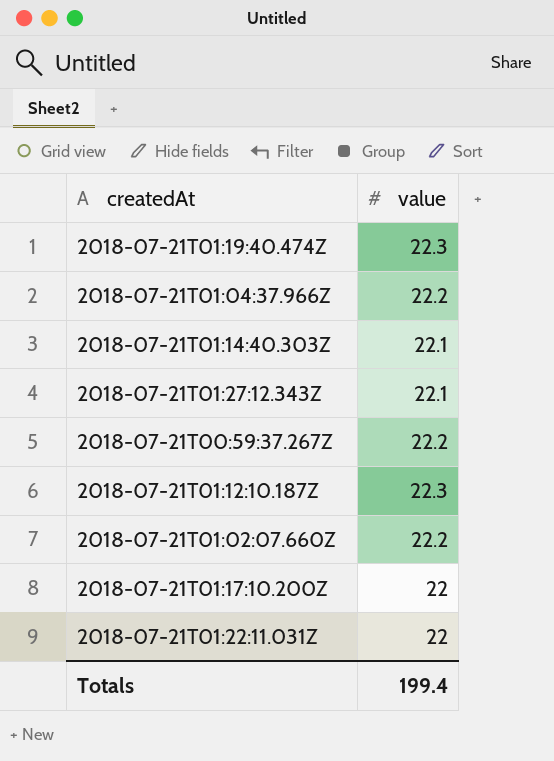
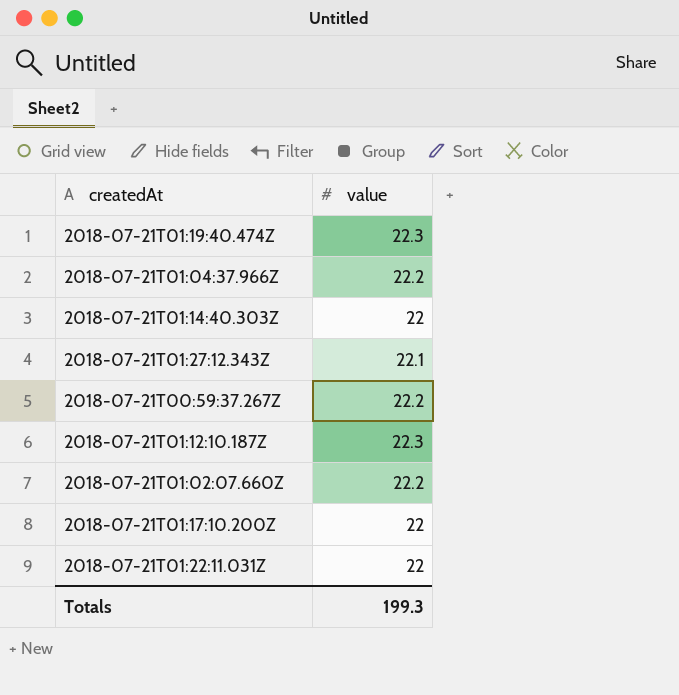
2018-07-21T01:14:40.303Z | value: 22.1 -> 22
Totals | value: 199.4 -> 199.3

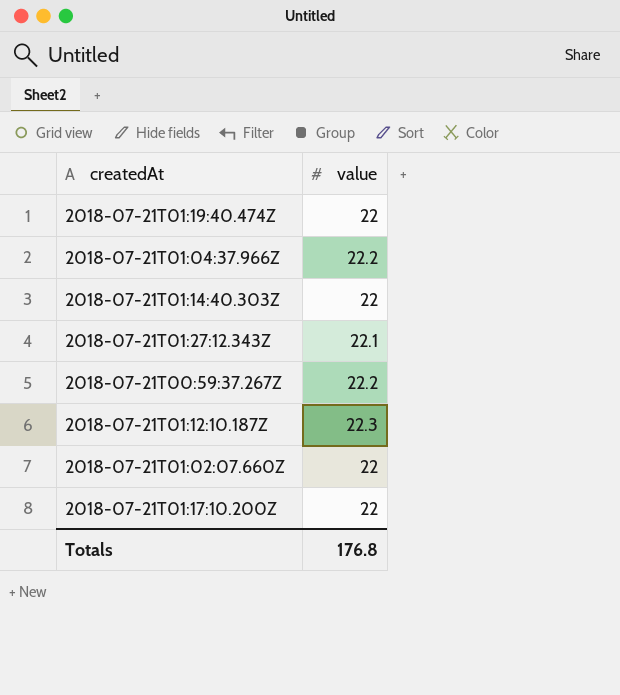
row 2018-07-21T01:22:11.031Z: 22 -> none
2018-07-21T01:19:40.474Z | value: 22.3 -> 22
2018-07-21T01:02:07.660Z | value: 22.2 -> 22
Totals | value: 199.3 -> 176.8

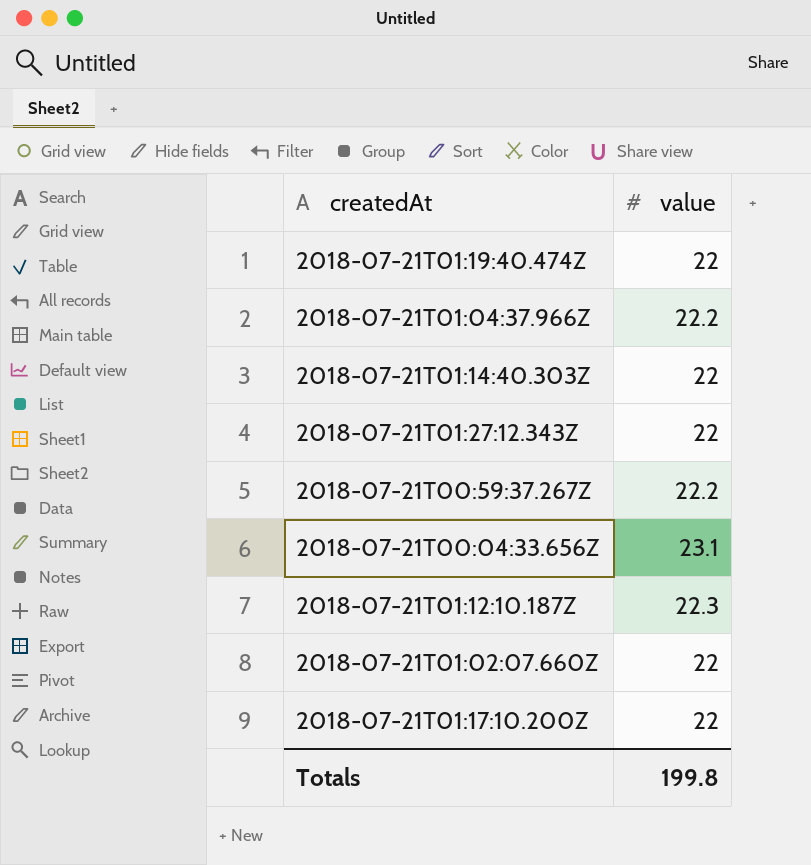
2018-07-21T01:27:12.343Z | value: 22.1 -> 22
row 2018-07-21T00:04:33.656Z: none -> 23.1
Totals | value: 176.8 -> 199.8

